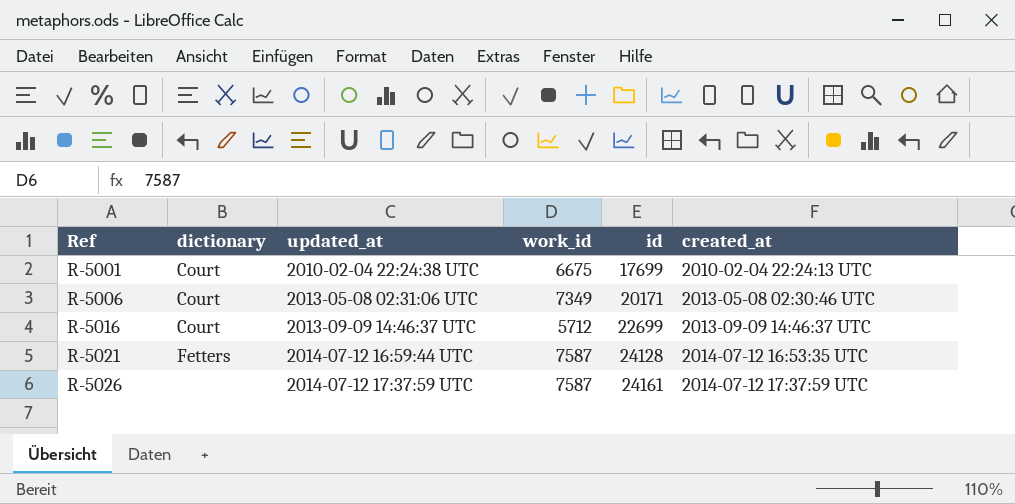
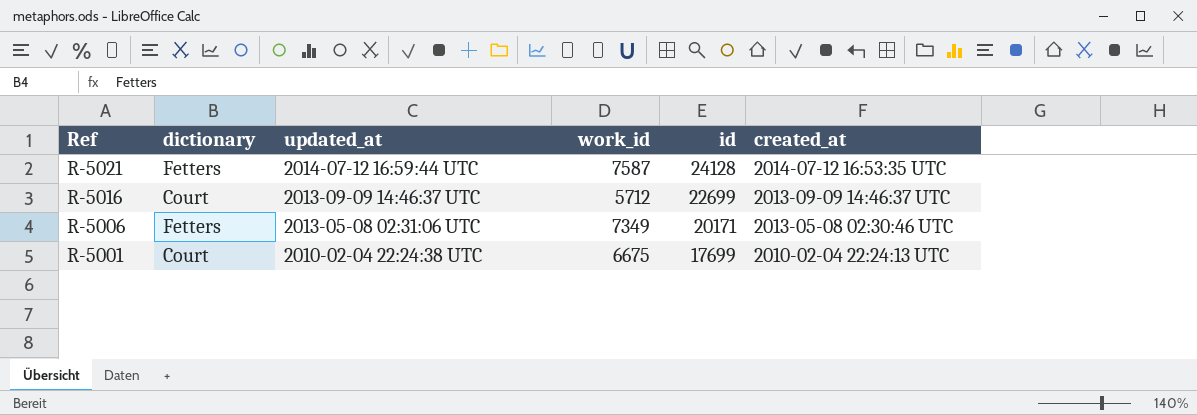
row order: Ref ascending -> Ref descending
row R-5026: none | 2014-07-12 17:37:59 UTC | 7587 | 24161 | 2014-07-12 17:37:59 UTC -> none
R-5006 | dictionary: Court -> Fetters

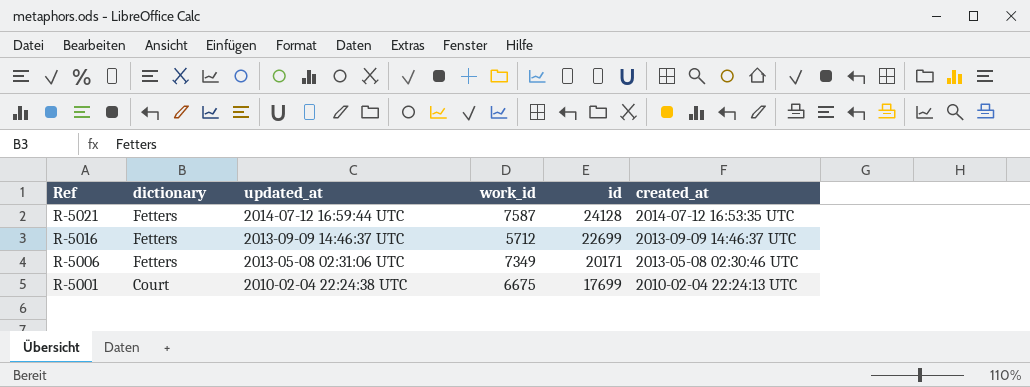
R-5016 | dictionary: Court -> Fetters

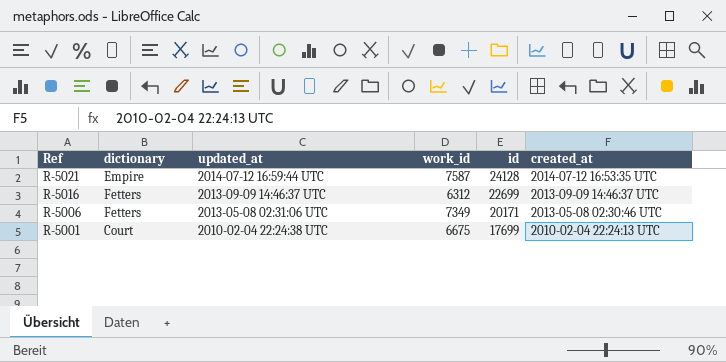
R-5021 | dictionary: Fetters -> Empire
R-5016 | work_id: 5712 -> 6312

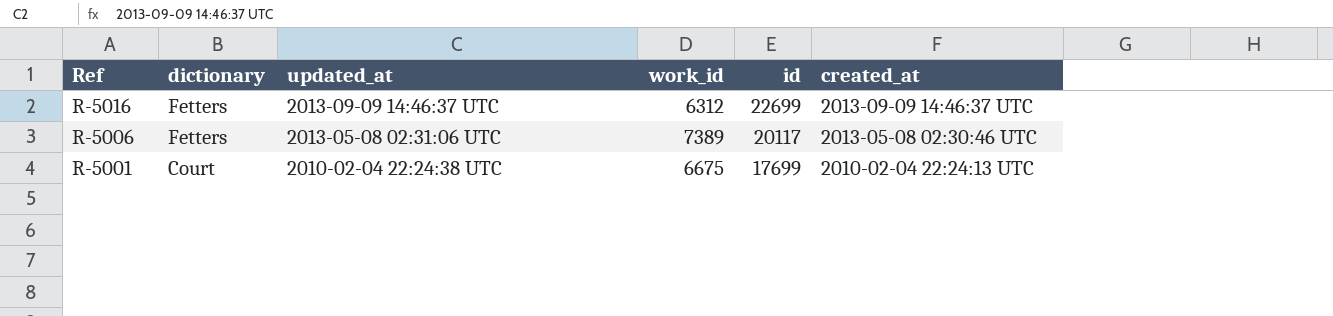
row R-5021: Empire | 2014-07-12 16:59:44 UTC | 7587 | 24128 | 2014-07-12 16:53:35 UTC -> none
R-5006 | work_id: 7349 -> 7389
R-5006 | id: 20171 -> 20117

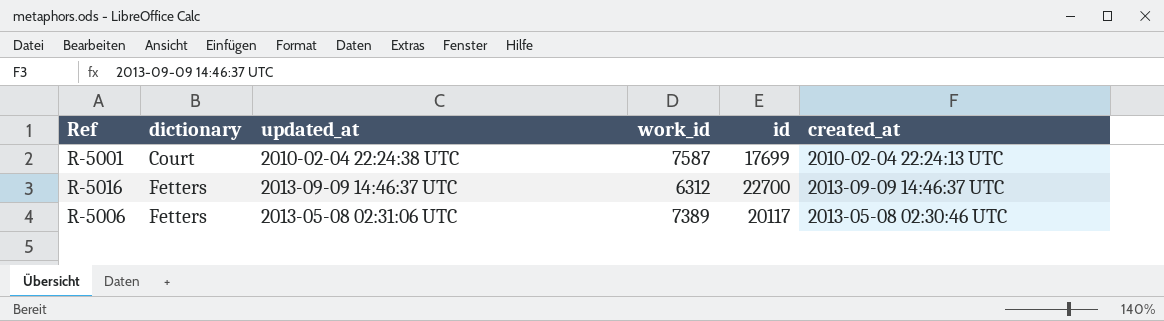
row order: Ref descending -> dictionary ascending
R-5001 | work_id: 6675 -> 7587
R-5016 | id: 22699 -> 22700

